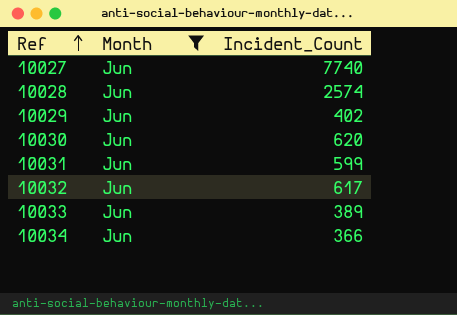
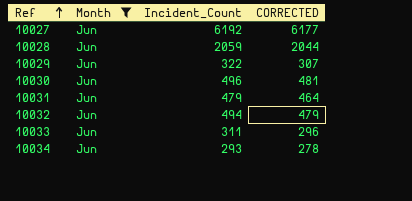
column CORRECTED | formula: none -> [Incident_Count] - 15
10027 | Incident_Count: 7740 -> 6192
10028 | Incident_Count: 2574 -> 2059
10029 | Incident_Count: 402 -> 322
10030 | Incident_Count: 620 -> 496
10031 | Incident_Count: 599 -> 479
10032 | Incident_Count: 617 -> 494
10033 | Incident_Count: 389 -> 311
10034 | Incident_Count: 366 -> 293

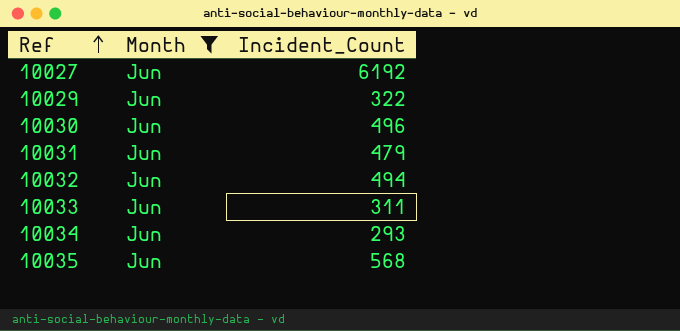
column CORRECTED | formula: [Incident_Count] - 15 -> none
row 10028: Jun | 2059 | 2044 -> none
row 10035: none -> Jun | 568

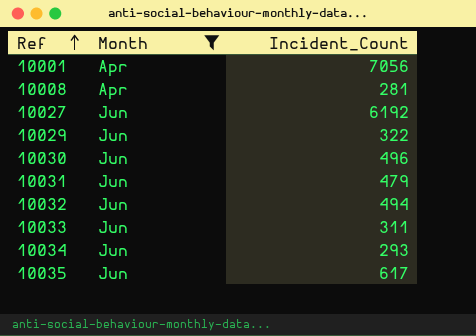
row 10001: none -> Apr | 7056
row 10008: none -> Apr | 281
10035 | Incident_Count: 568 -> 617

